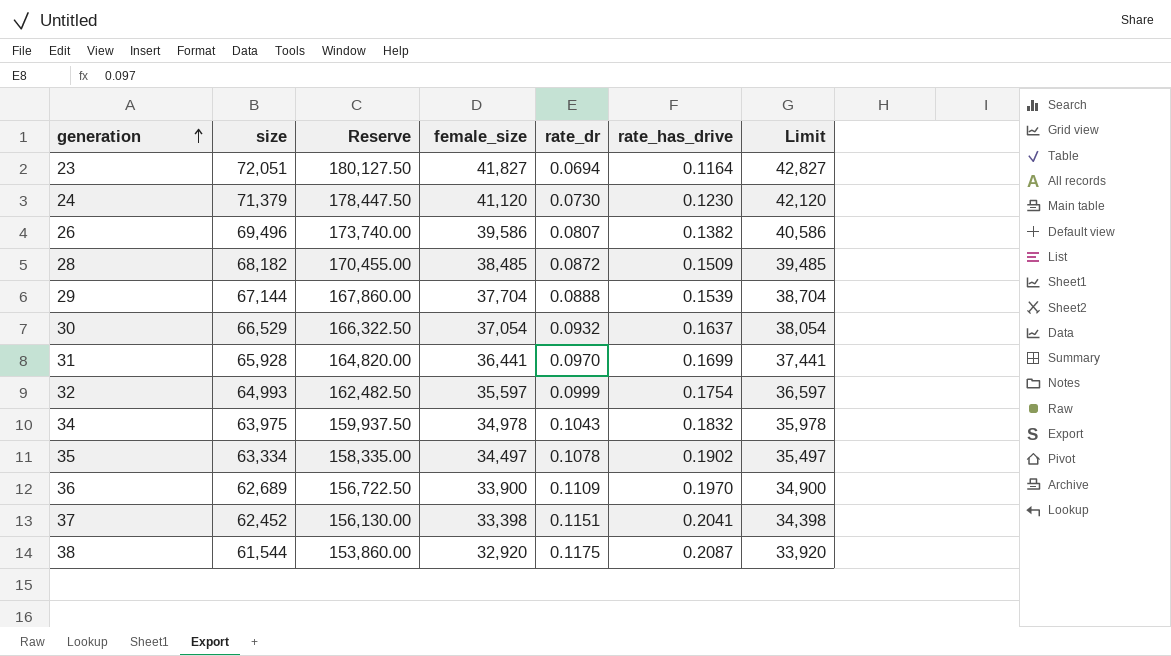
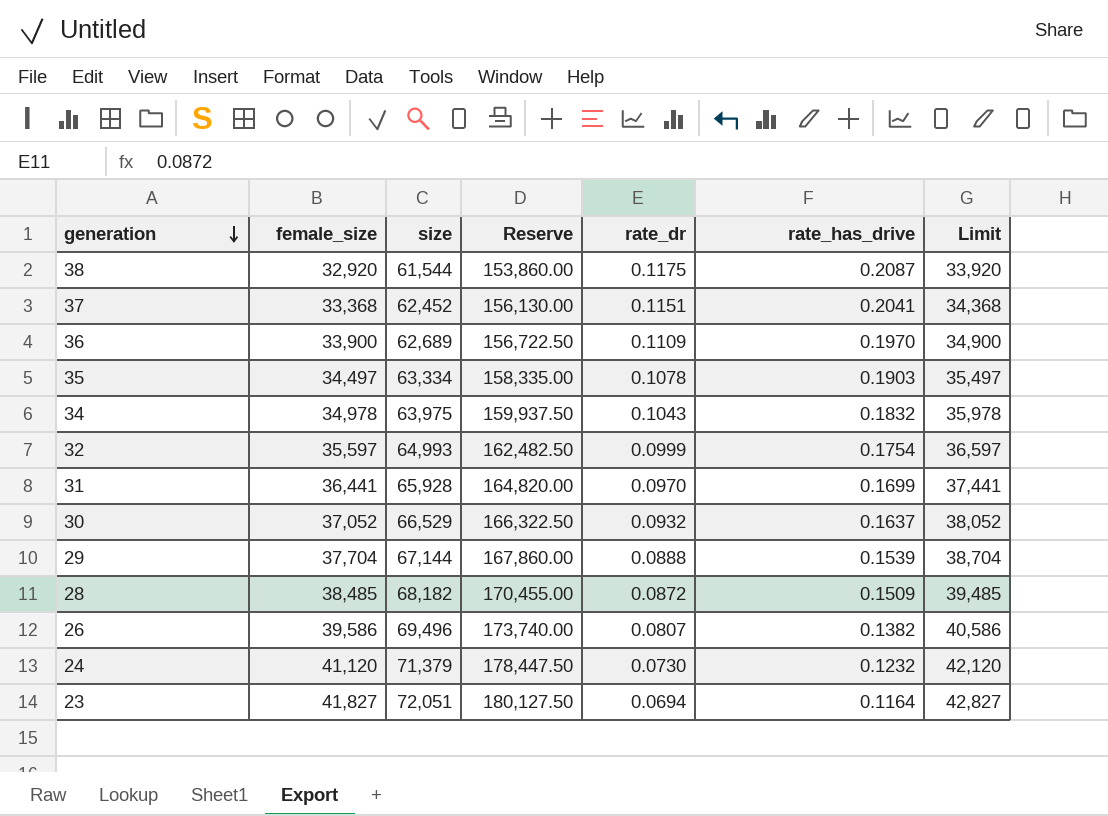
row order: generation ascending -> generation descending
column female_size | position: 4 -> 2
37 | female_size: 33,398 -> 33,368
37 | Limit: 34,398 -> 34,368
35 | rate_has_drive: 0.1902 -> 0.1903
30 | female_size: 37,054 -> 37,052
30 | Limit: 38,054 -> 38,052
24 | rate_has_drive: 0.1230 -> 0.1232

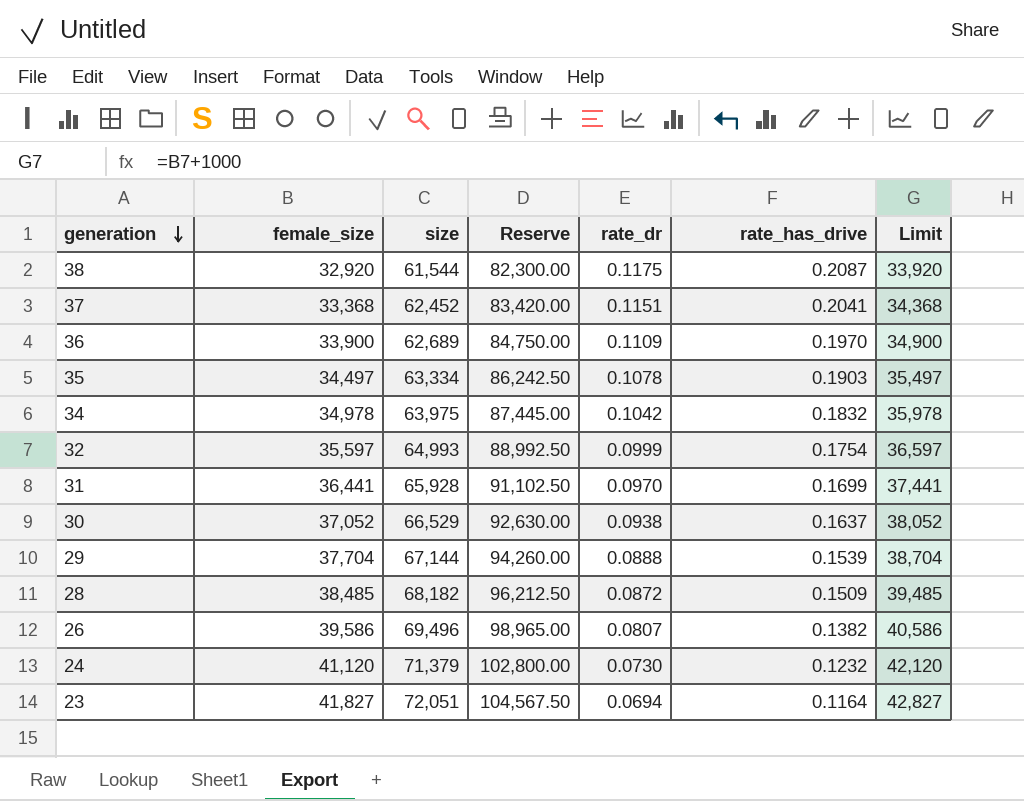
column Reserve | formula: [size] * 2.5 -> [female_size] * 2.5
34 | rate_dr: 0.1043 -> 0.1042
30 | rate_dr: 0.0932 -> 0.0938

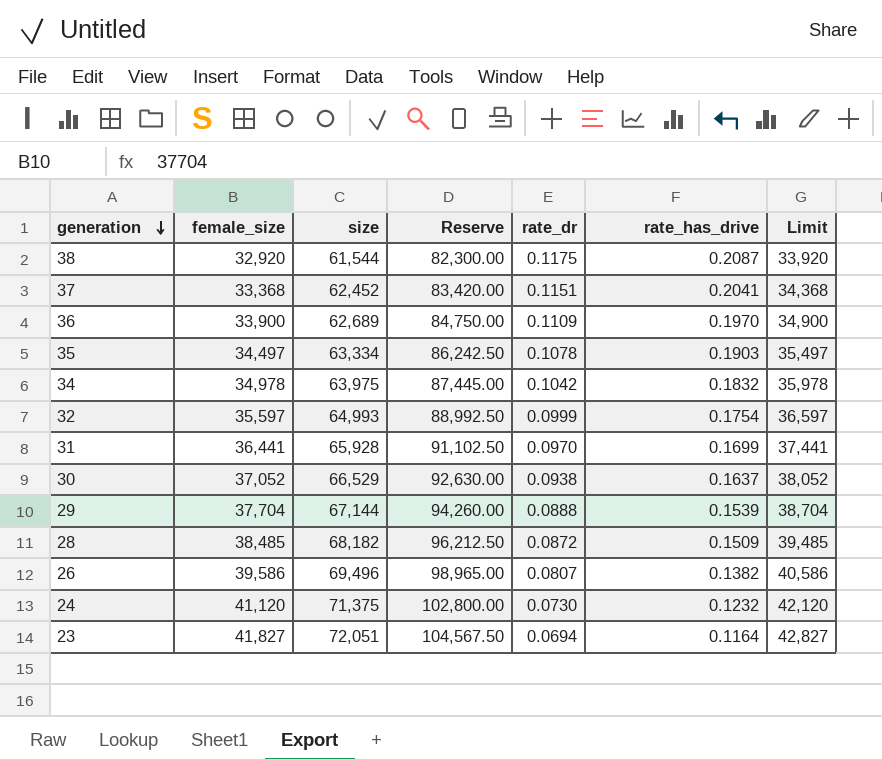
24 | size: 71,379 -> 71,375

